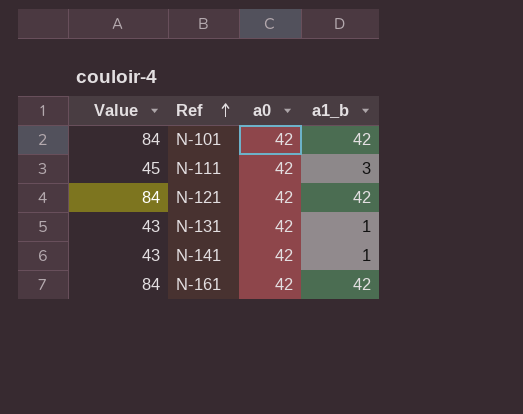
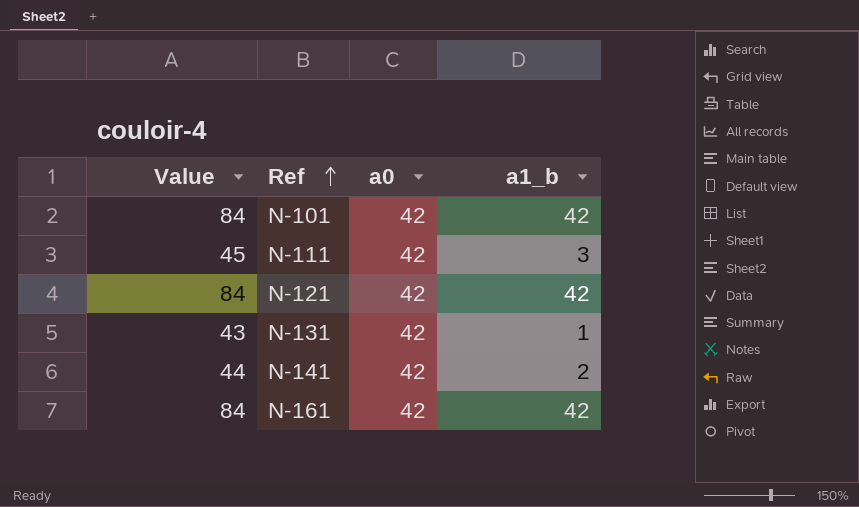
N-141 | Value: 43 -> 44
N-141 | a1_b: 1 -> 2

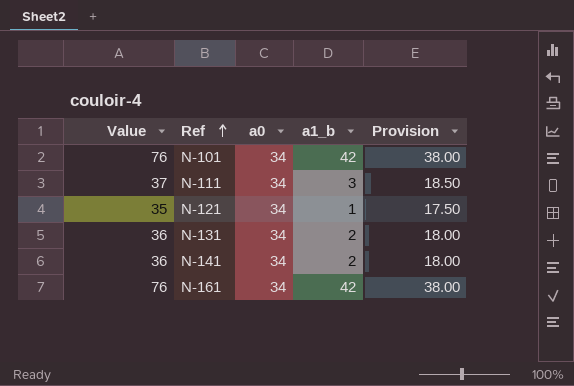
column Provision | formula: none -> [Value] * 0.5
N-101 | Value: 84 -> 76
N-101 | a0: 42 -> 34
N-111 | Value: 45 -> 37
N-111 | a0: 42 -> 34
N-121 | Value: 84 -> 35
N-121 | a0: 42 -> 34
N-121 | a1_b: 42 -> 1
N-131 | Value: 43 -> 36
N-131 | a0: 42 -> 34
N-131 | a1_b: 1 -> 2
N-141 | Value: 44 -> 36
N-141 | a0: 42 -> 34
N-161 | Value: 84 -> 76
N-161 | a0: 42 -> 34

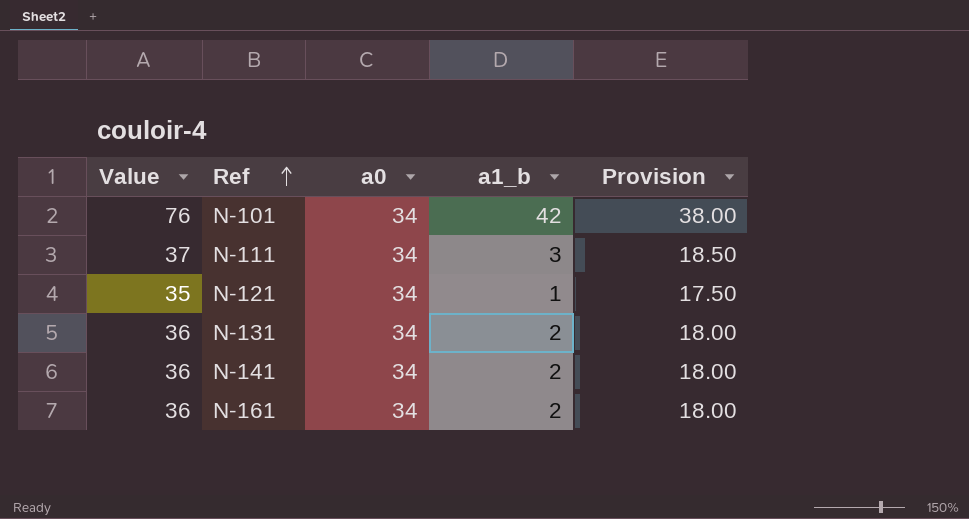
N-161 | Value: 76 -> 36
N-161 | a1_b: 42 -> 2
N-161 | Provision: 38.00 -> 18.00

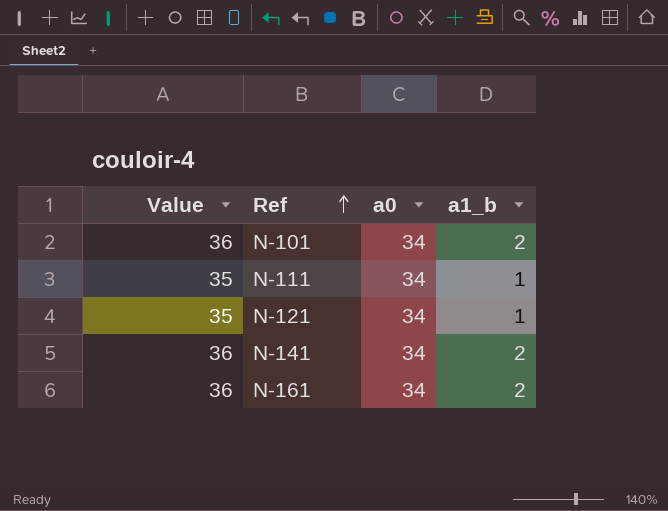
column Provision | formula: [Value] * 0.5 -> none
row N-131: 36 | 34 | 2 | 18.00 -> none
N-101 | Value: 76 -> 36
N-101 | a1_b: 42 -> 2
N-111 | Value: 37 -> 35
N-111 | a1_b: 3 -> 1

